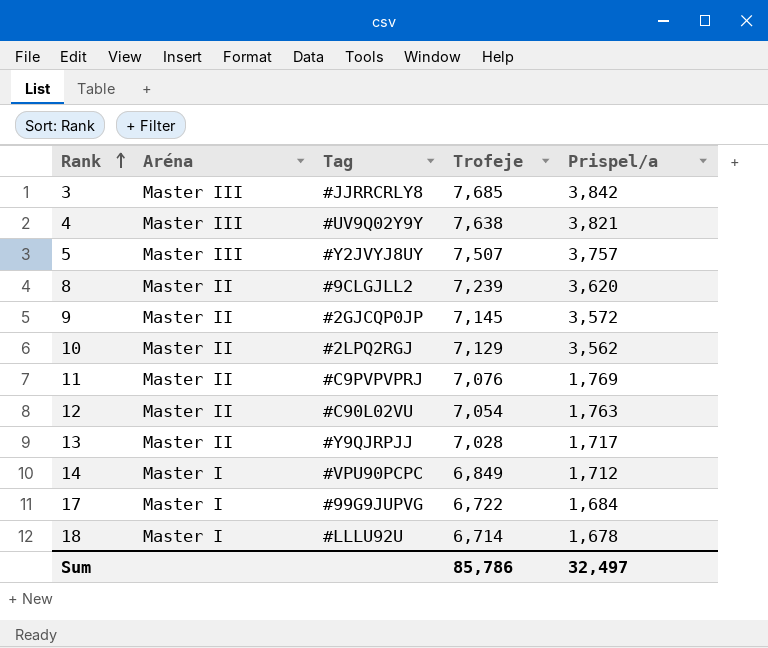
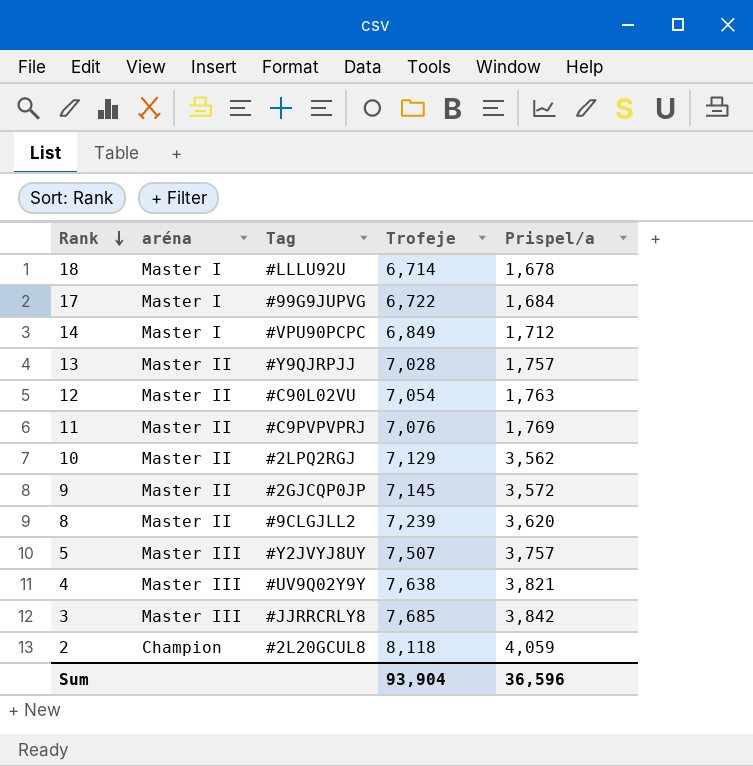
row order: Rank ascending -> Rank descending
column name: Aréna -> aréna
13 | Prispel/a: 1,717 -> 1,757
row 2: none -> Champion | #2L20GCUL8 | 8,118 | 4,059
Sum | Trofeje: 85,786 -> 93,904
Sum | Prispel/a: 32,497 -> 36,596

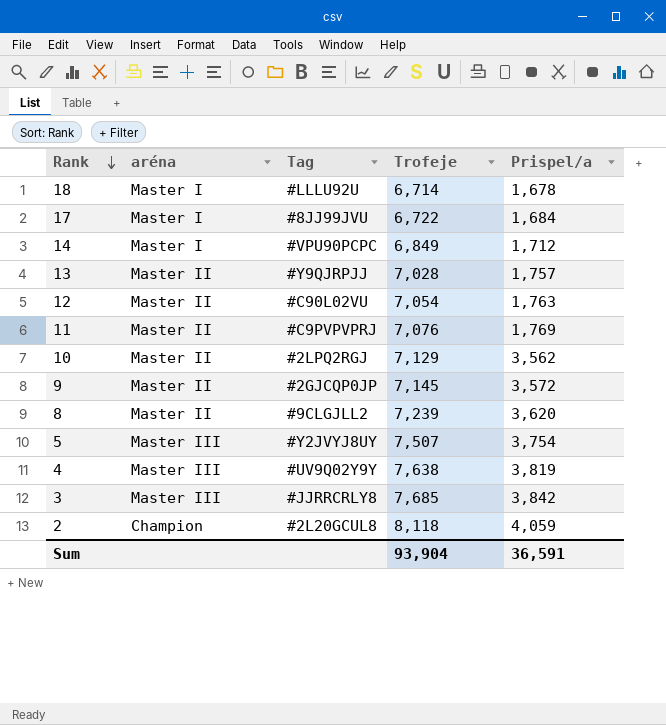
17 | Tag: #99G9JUPVG -> #8JJ99JVU
5 | Prispel/a: 3,757 -> 3,754
4 | Prispel/a: 3,821 -> 3,819
Sum | Prispel/a: 36,596 -> 36,591

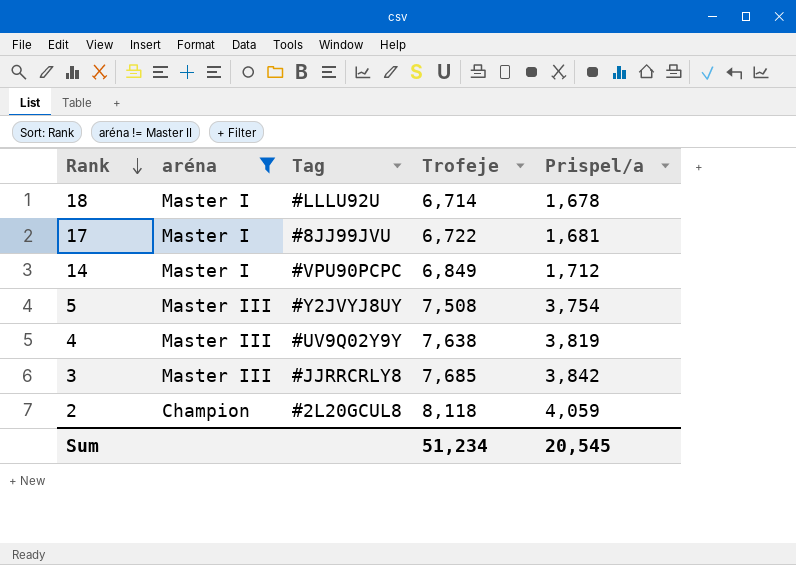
filter: none -> aréna != Master II
17 | Prispel/a: 1,684 -> 1,681
5 | Trofeje: 7,507 -> 7,508
Sum | Trofeje: 93,904 -> 51,234
Sum | Prispel/a: 36,591 -> 20,545

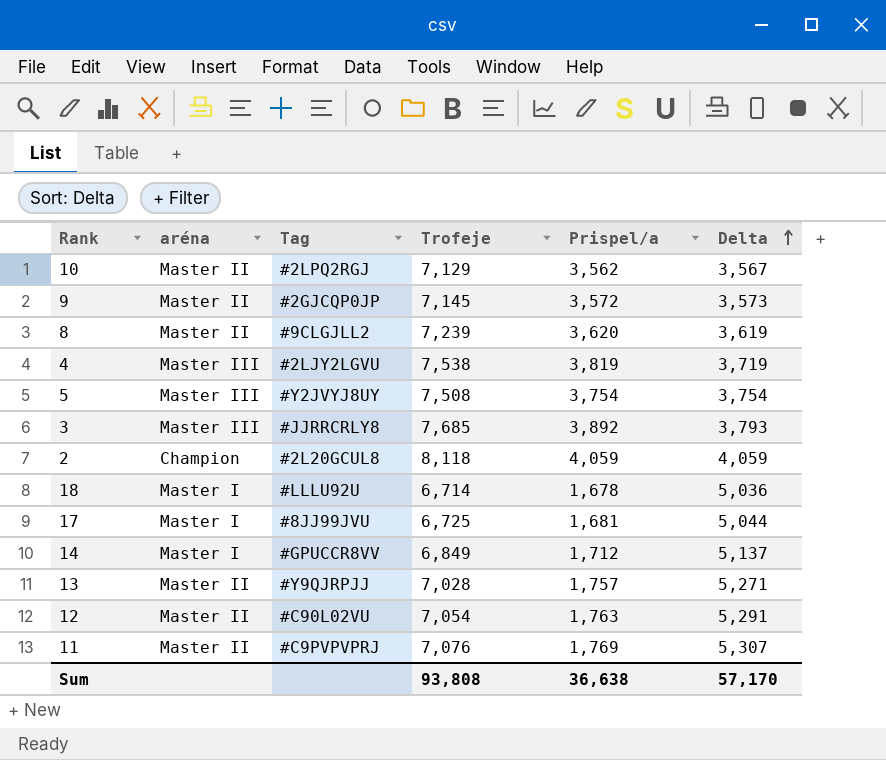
filter: aréna != Master II -> none
row order: Rank descending -> Delta ascending
column Delta | formula: none -> [Trofeje] - [Prispel/a]
4 | Tag: #UV9Q02Y9Y -> #2LJY2LGVU
4 | Trofeje: 7,638 -> 7,538
3 | Prispel/a: 3,842 -> 3,892
17 | Trofeje: 6,722 -> 6,725
14 | Tag: #VPU90PCPC -> #GPUCCR8VV
Sum | Trofeje: 51,234 -> 93,808
Sum | Prispel/a: 20,545 -> 36,638

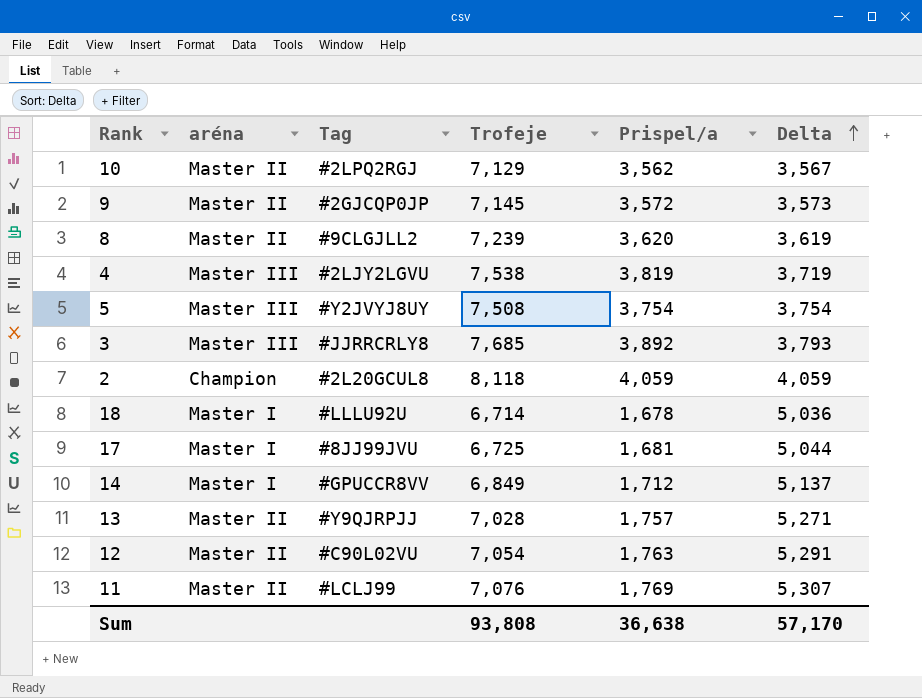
11 | Tag: #C9PVPVPRJ -> #LCLJ99

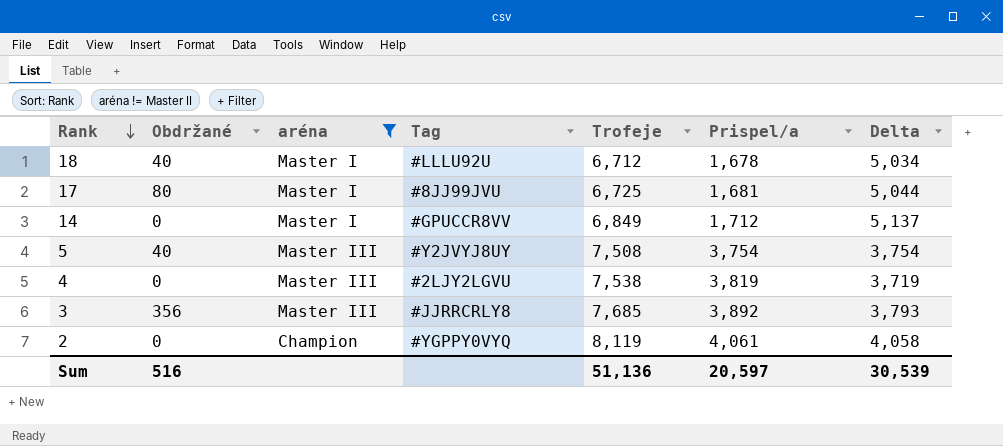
filter: none -> aréna != Master II
row order: Delta ascending -> Rank descending
column Obdržané | position: none -> 2
18 | Trofeje: 6,714 -> 6,712
18 | Delta: 5,036 -> 5,034
2 | Tag: #2L20GCUL8 -> #YGPPY0VYQ
2 | Trofeje: 8,118 -> 8,119
2 | Prispel/a: 4,059 -> 4,061
2 | Delta: 4,059 -> 4,058
Sum | Trofeje: 93,808 -> 51,136
Sum | Prispel/a: 36,638 -> 20,597
Sum | Delta: 57,170 -> 30,539

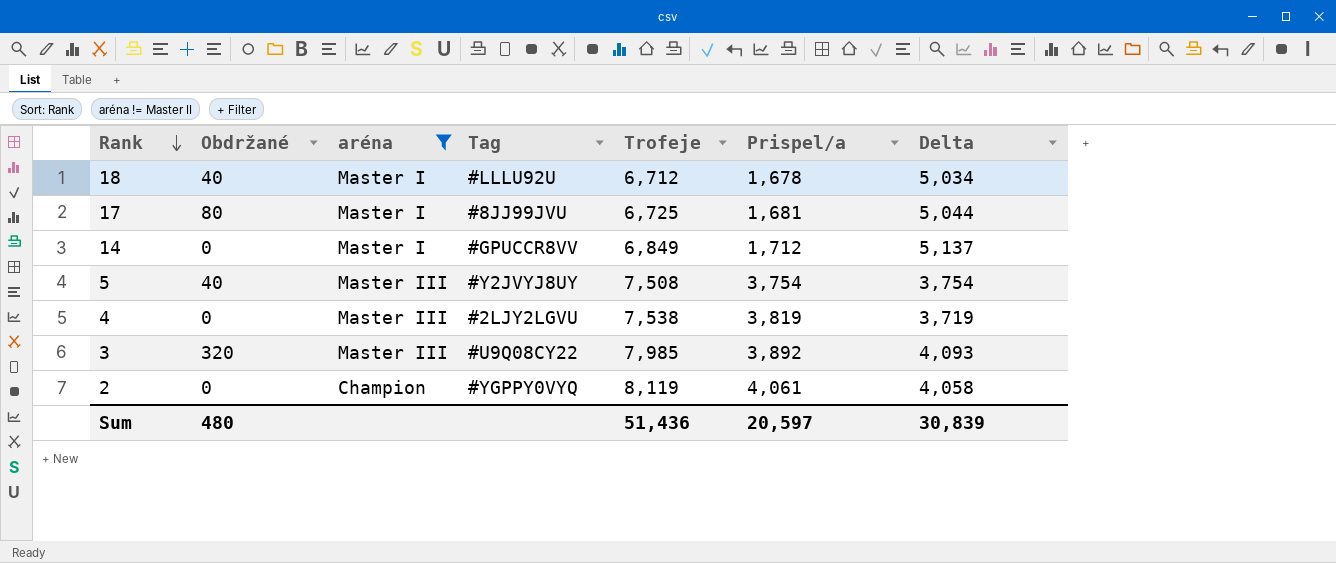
3 | Obdržané: 356 -> 320
3 | Tag: #JJRRCRLY8 -> #U9Q08CY22
3 | Trofeje: 7,685 -> 7,985
3 | Delta: 3,793 -> 4,093
Sum | Obdržané: 516 -> 480
Sum | Trofeje: 51,136 -> 51,436
Sum | Delta: 30,539 -> 30,839

